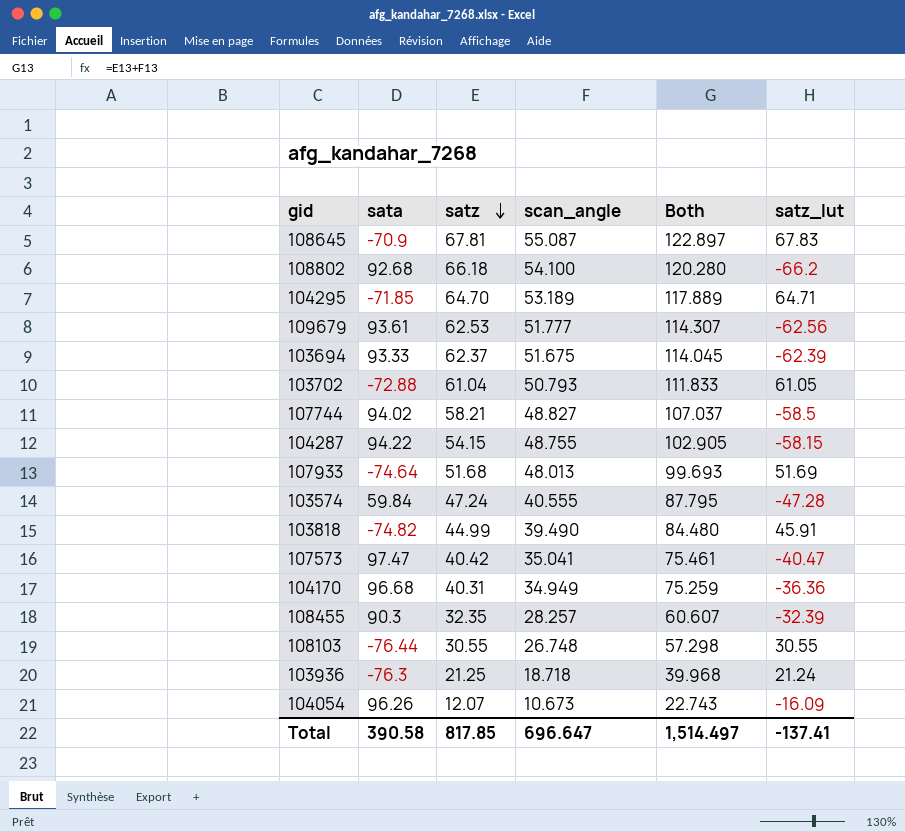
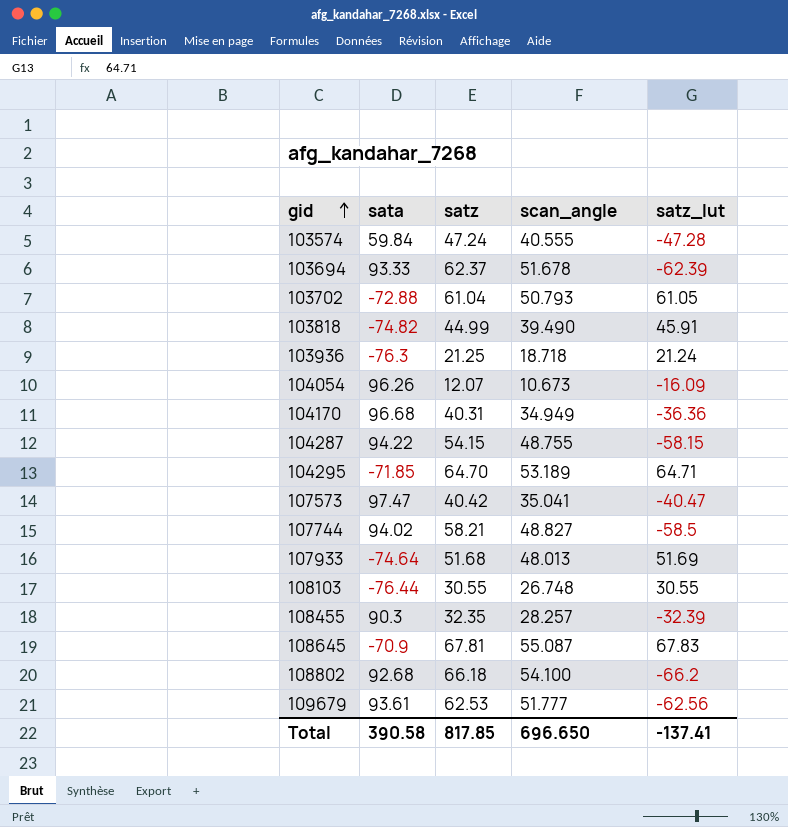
row order: satz descending -> gid ascending
column Both | formula: [satz] + [scan_angle] -> none
103694 | scan_angle: 51.675 -> 51.678
Total | scan_angle: 696.647 -> 696.650

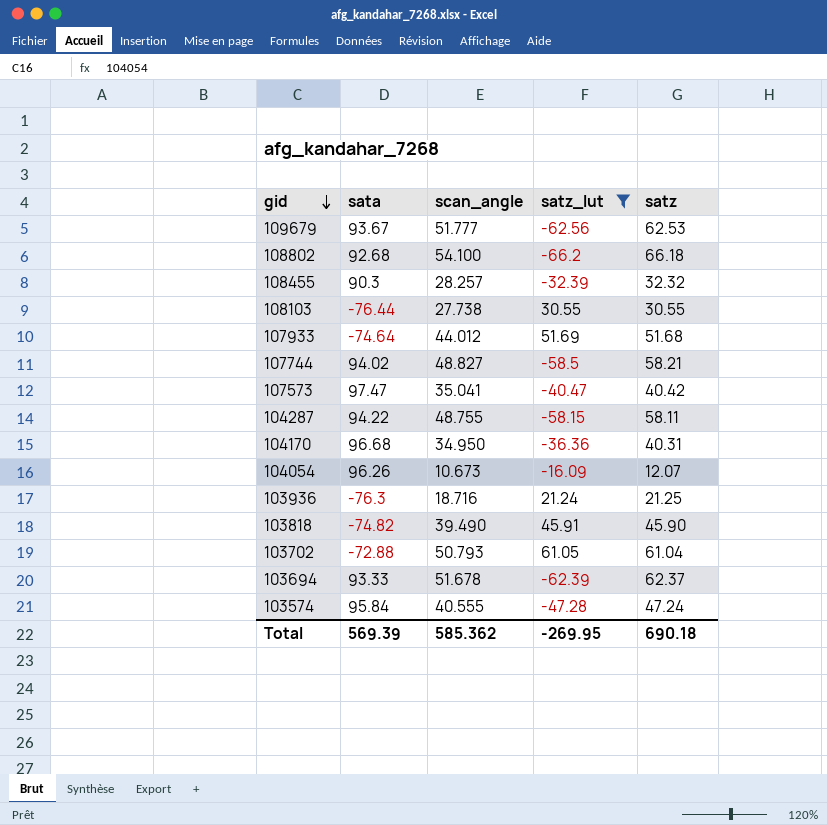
filter: none -> satz_lut <= 61.05
row order: gid ascending -> gid descending
column satz | position: 3 -> 5
109679 | sata: 93.61 -> 93.67
108455 | satz: 32.35 -> 32.32
108103 | scan_angle: 26.748 -> 27.738
107933 | scan_angle: 48.013 -> 44.012
104287 | satz: 54.15 -> 58.11
104170 | scan_angle: 34.949 -> 34.950
103936 | scan_angle: 18.718 -> 18.716
103818 | satz: 44.99 -> 45.90
103574 | sata: 59.84 -> 95.84
Total | sata: 390.58 -> 569.39
Total | scan_angle: 696.650 -> 585.362
Total | satz_lut: -137.41 -> -269.95
Total | satz: 817.85 -> 690.18

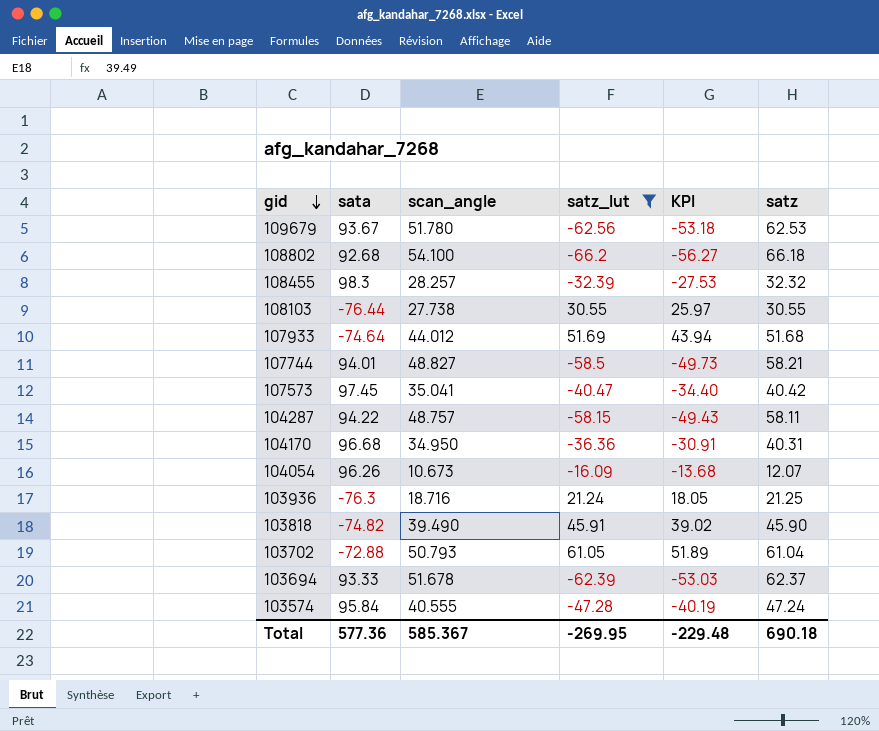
column KPI | formula: none -> [satz_lut] * 0.85
109679 | scan_angle: 51.777 -> 51.780
108455 | sata: 90.3 -> 98.3
107744 | sata: 94.02 -> 94.01
107573 | sata: 97.47 -> 97.45
104287 | scan_angle: 48.755 -> 48.757
Total | sata: 569.39 -> 577.36
Total | scan_angle: 585.362 -> 585.367

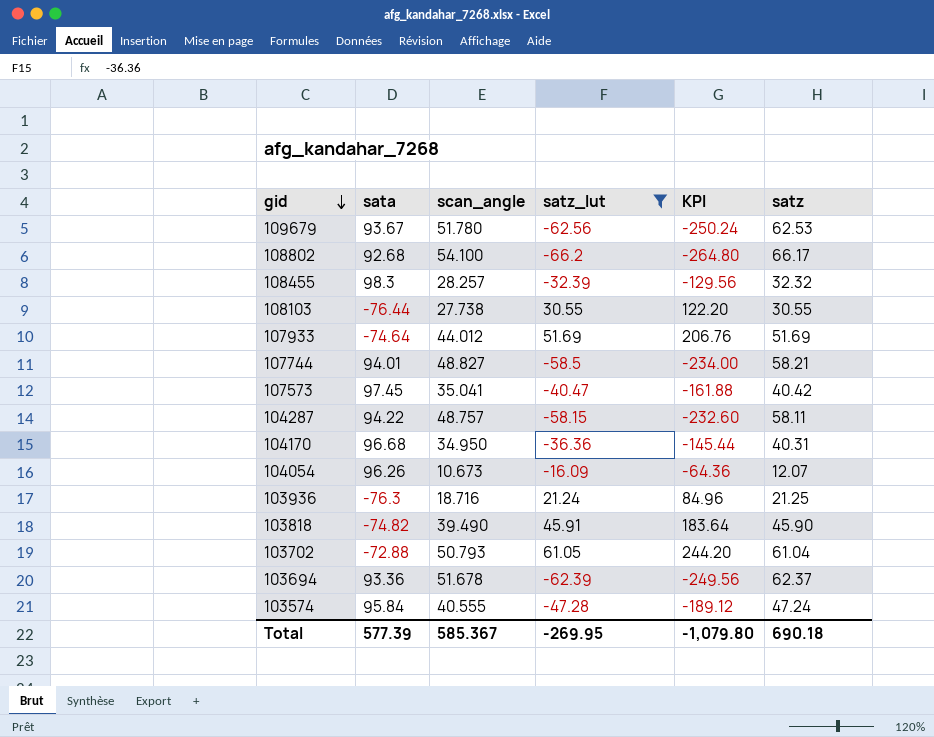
column KPI | formula: [satz_lut] * 0.85 -> [satz_lut] * 4
108802 | satz: 66.18 -> 66.17
107933 | satz: 51.68 -> 51.69
103694 | sata: 93.33 -> 93.36
Total | sata: 577.36 -> 577.39
Total | KPI: -229.48 -> -1,079.80

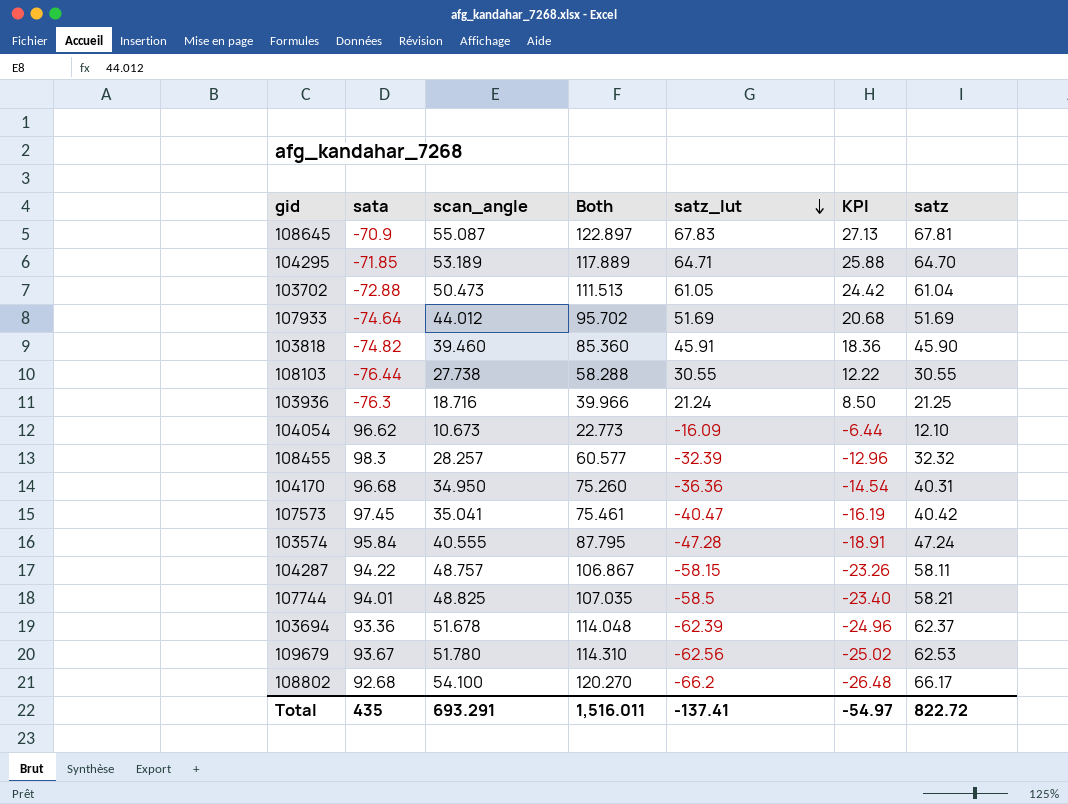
filter: satz_lut <= 61.05 -> none
row order: gid descending -> satz_lut descending
column Both | formula: none -> [scan_angle] + [satz]
column KPI | formula: [satz_lut] * 4 -> [satz_lut] * 0.4
103702 | scan_angle: 50.793 -> 50.473
103818 | scan_angle: 39.490 -> 39.460
104054 | sata: 96.26 -> 96.62
104054 | satz: 12.07 -> 12.10
107744 | scan_angle: 48.827 -> 48.825
Total | sata: 577.39 -> 435
Total | scan_angle: 585.367 -> 693.291
Total | satz_lut: -269.95 -> -137.41
Total | KPI: -1,079.80 -> -54.97
Total | satz: 690.18 -> 822.72

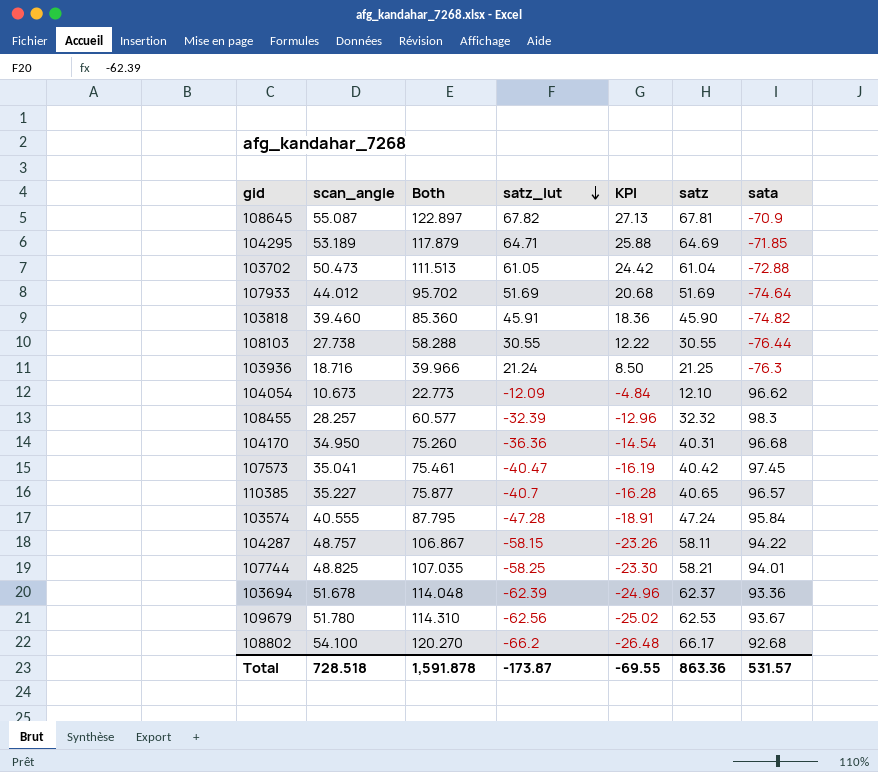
column sata | position: 2 -> 7
108645 | satz_lut: 67.83 -> 67.82
104295 | Both: 117.889 -> 117.879
104295 | satz: 64.70 -> 64.69
104054 | satz_lut: -16.09 -> -12.09
104054 | KPI: -6.44 -> -4.84
row 110385: none -> 35.227 | 75.877 | -40.7 | -16.28 | 40.65 | 96.57
107744 | satz_lut: -58.5 -> -58.25
107744 | KPI: -23.40 -> -23.30
Total | scan_angle: 693.291 -> 728.518
Total | Both: 1,516.011 -> 1,591.878
Total | satz_lut: -137.41 -> -173.87
Total | KPI: -54.97 -> -69.55
Total | satz: 822.72 -> 863.36
Total | sata: 435 -> 531.57

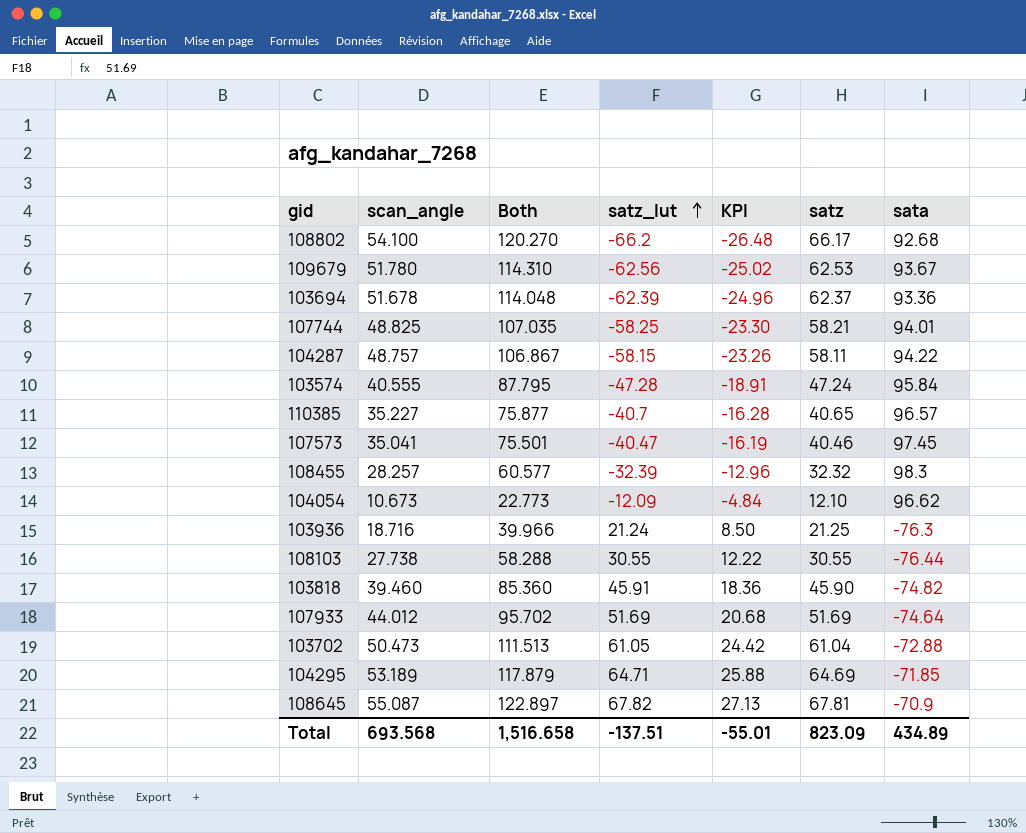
row order: satz_lut descending -> satz_lut ascending
row 104170: 34.950 | 75.260 | -36.36 | -14.54 | 40.31 | 96.68 -> none
107573 | Both: 75.461 -> 75.501
107573 | satz: 40.42 -> 40.46
Total | scan_angle: 728.518 -> 693.568
Total | Both: 1,591.878 -> 1,516.658
Total | satz_lut: -173.87 -> -137.51
Total | KPI: -69.55 -> -55.01
Total | satz: 863.36 -> 823.09
Total | sata: 531.57 -> 434.89

